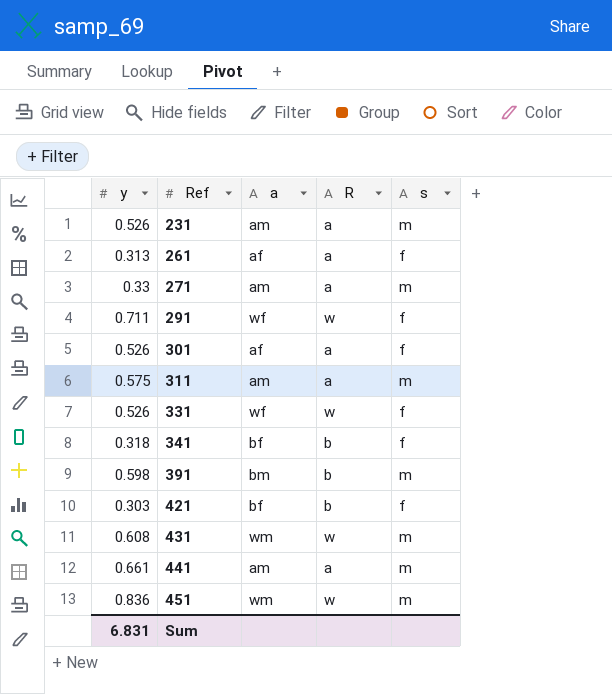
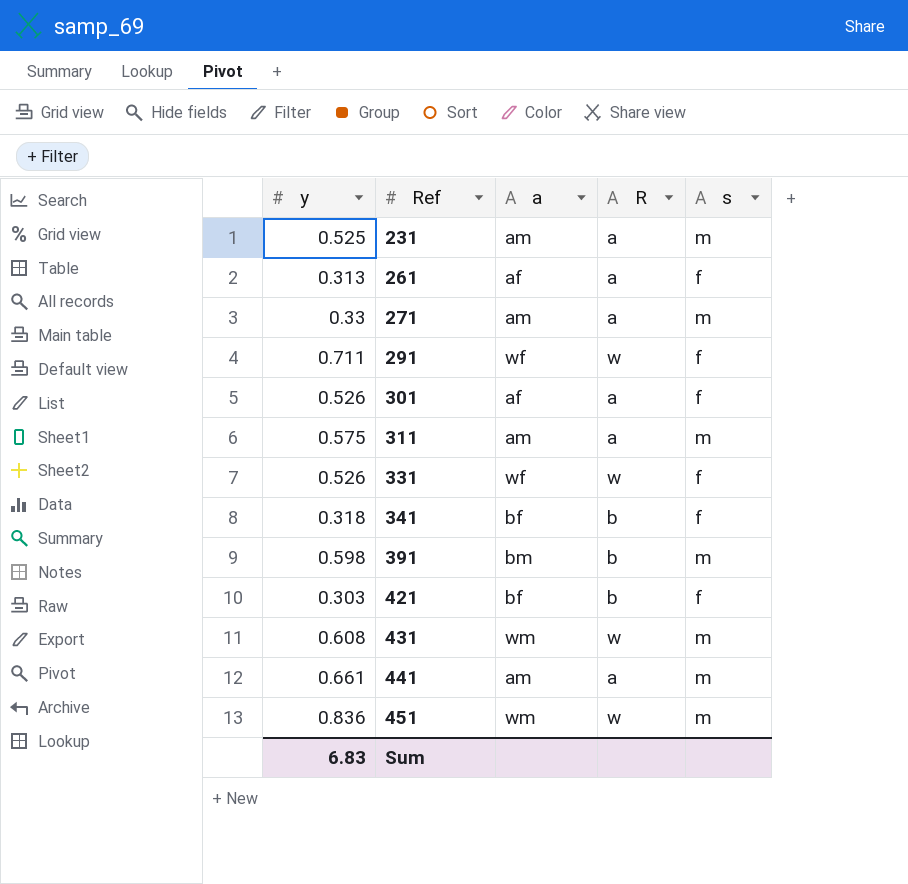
231 | y: 0.526 -> 0.525
Sum | y: 6.831 -> 6.83

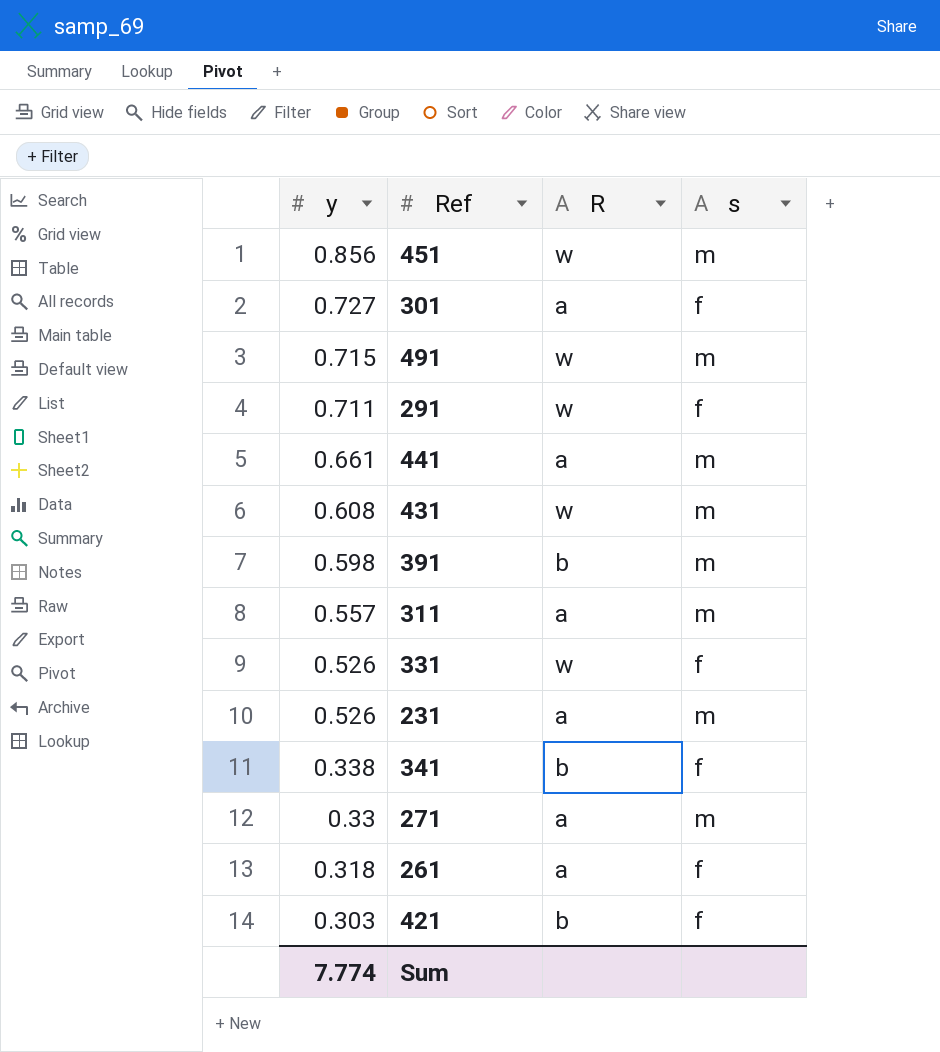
row order: Ref ascending -> y descending
column a | position: 3 -> none
451 | y: 0.836 -> 0.856
301 | y: 0.526 -> 0.727
row 491: none -> 0.715 | w | m
311 | y: 0.575 -> 0.557
231 | y: 0.525 -> 0.526
341 | y: 0.318 -> 0.338
261 | y: 0.313 -> 0.318
Sum | y: 6.83 -> 7.774

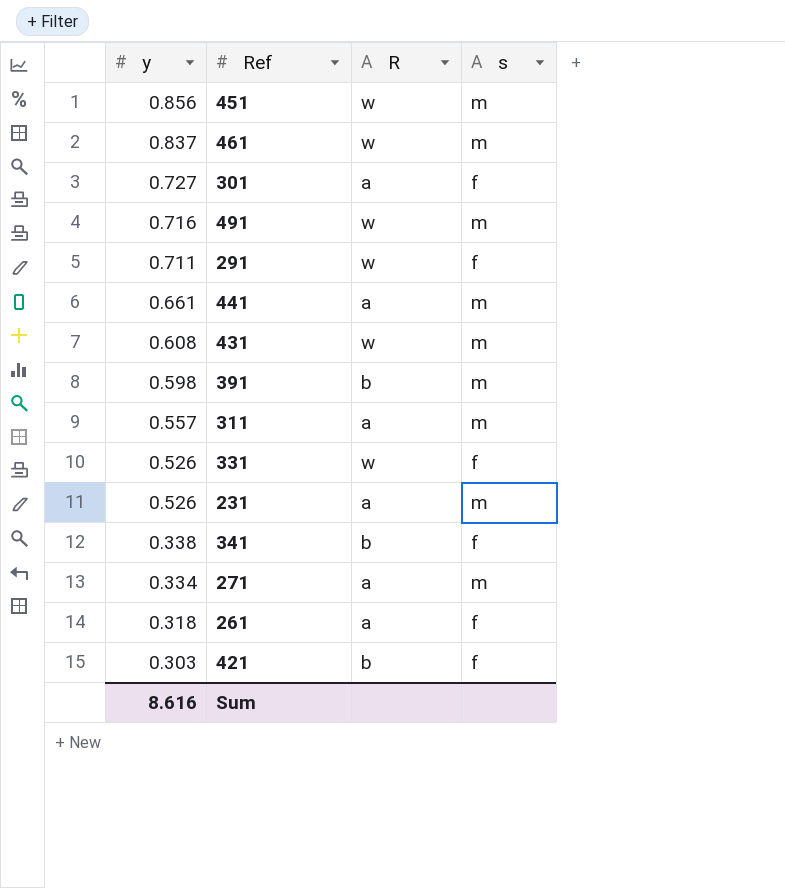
row 461: none -> 0.837 | w | m
491 | y: 0.715 -> 0.716
271 | y: 0.33 -> 0.334
Sum | y: 7.774 -> 8.616

